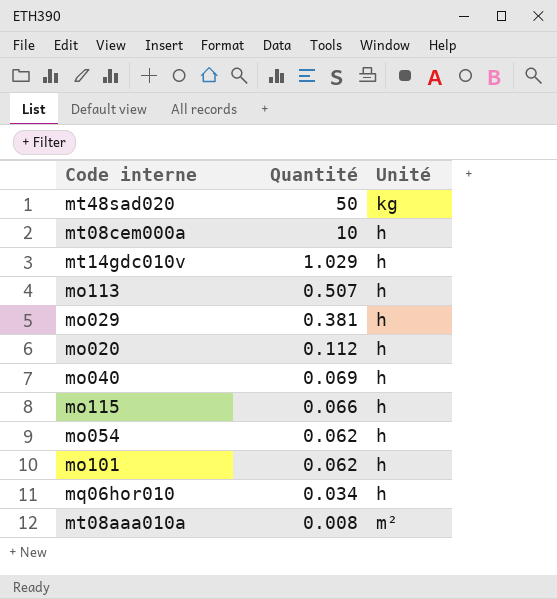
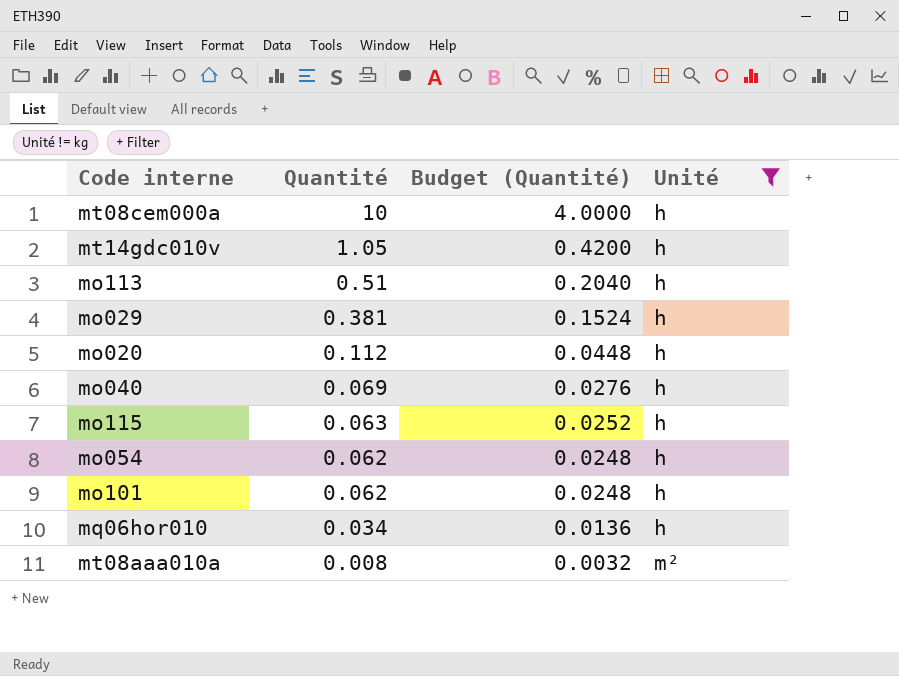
filter: none -> Unité != kg
column Budget (Quantité) | formula: none -> [Quantité] * 0.4
mt14gdc010v | Quantité: 1.029 -> 1.05
mo113 | Quantité: 0.507 -> 0.51
mo115 | Quantité: 0.066 -> 0.063

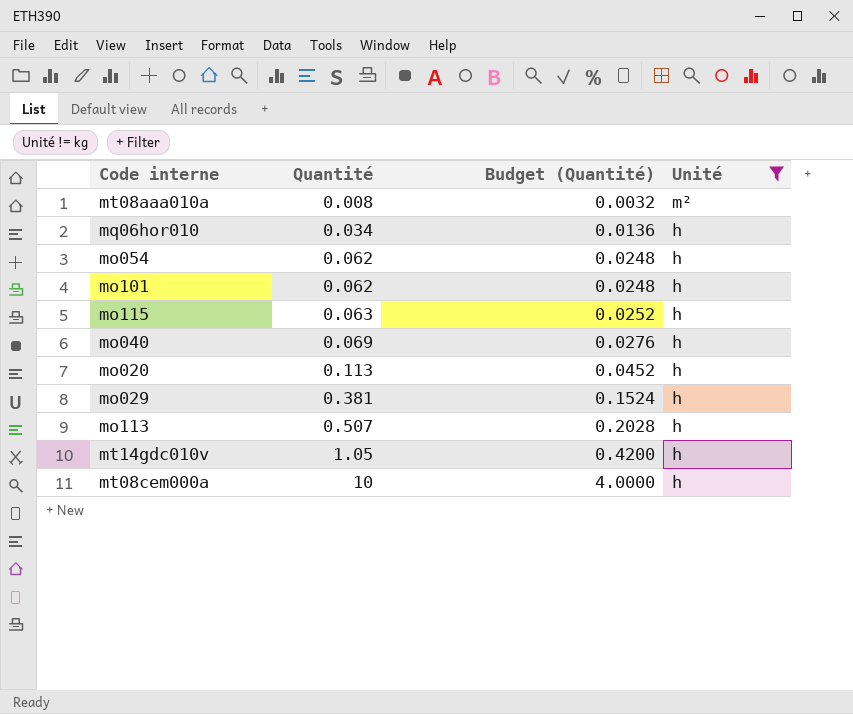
row order: Quantité descending -> Quantité ascending
mo020 | Quantité: 0.112 -> 0.113
mo020 | Budget (Quantité): 0.0448 -> 0.0452
mo113 | Quantité: 0.51 -> 0.507
mo113 | Budget (Quantité): 0.2040 -> 0.2028

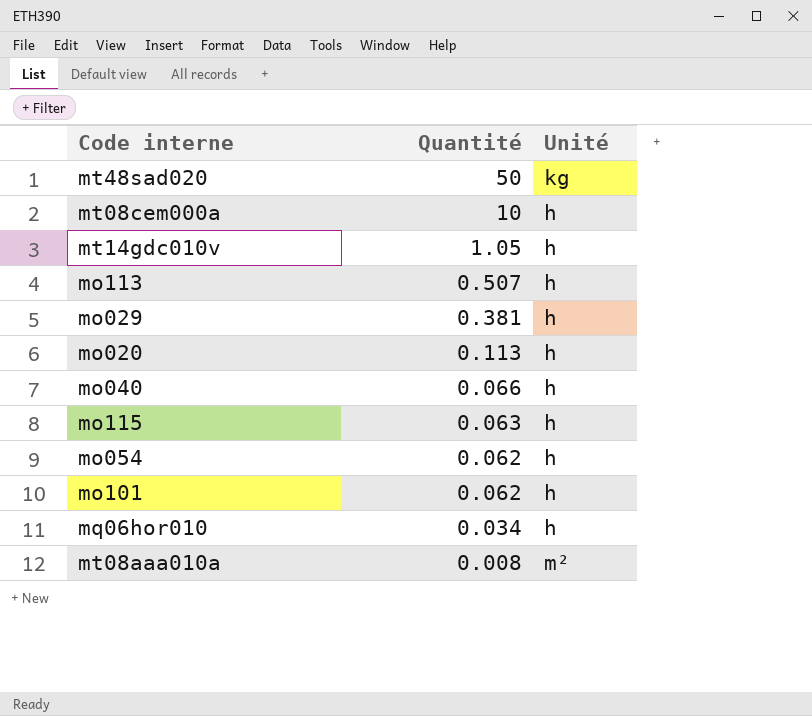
filter: Unité != kg -> none
row order: Quantité ascending -> Quantité descending
column Budget (Quantité) | formula: [Quantité] * 0.4 -> none
mo040 | Quantité: 0.069 -> 0.066

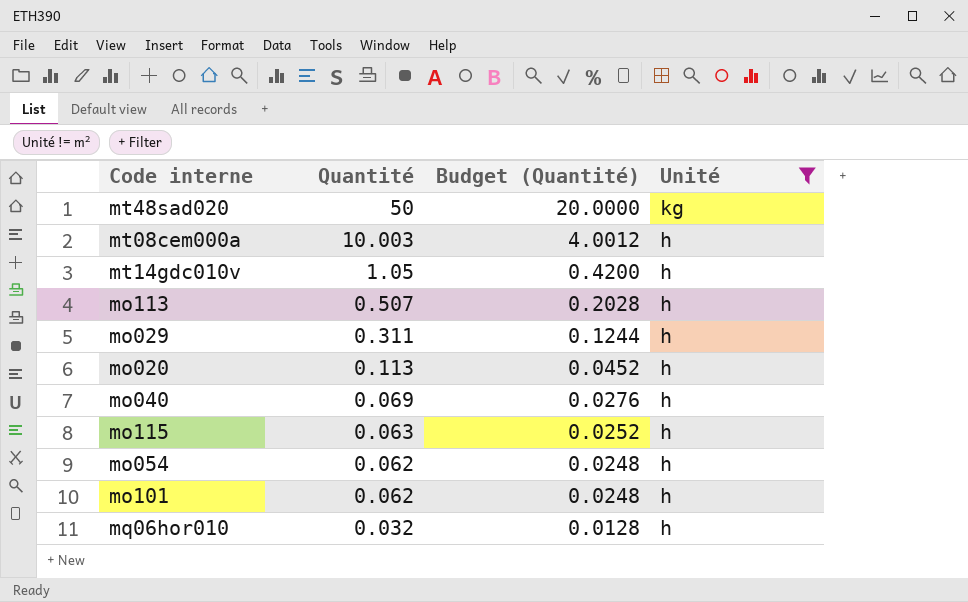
filter: none -> Unité != m²
column Budget (Quantité) | formula: none -> [Quantité] * 0.4
mt08cem000a | Quantité: 10 -> 10.003
mo029 | Quantité: 0.381 -> 0.311
mo040 | Quantité: 0.066 -> 0.069
mq06hor010 | Quantité: 0.034 -> 0.032

